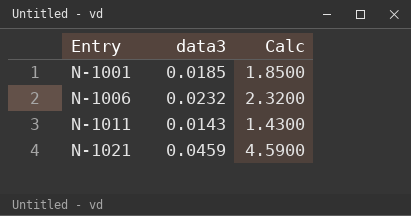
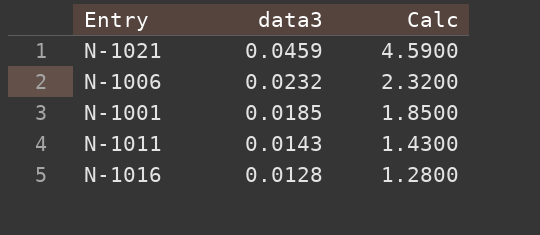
row order: Entry ascending -> data3 descending
row N-1016: none -> 0.0128 | 1.2800

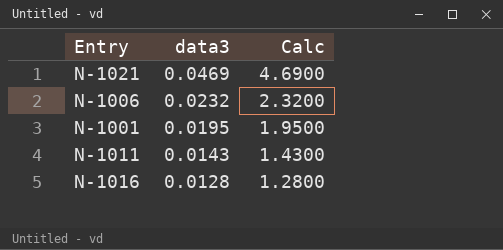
N-1021 | data3: 0.0459 -> 0.0469
N-1021 | Calc: 4.5900 -> 4.6900
N-1001 | data3: 0.0185 -> 0.0195
N-1001 | Calc: 1.8500 -> 1.9500

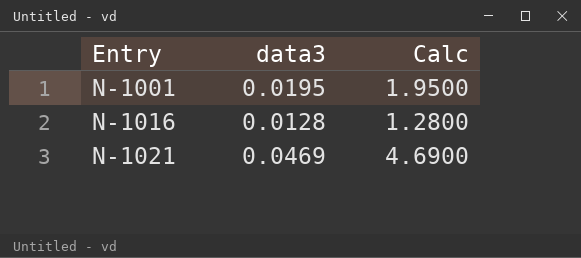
row order: data3 descending -> Entry ascending
row N-1006: 0.0232 | 2.3200 -> none
row N-1011: 0.0143 | 1.4300 -> none

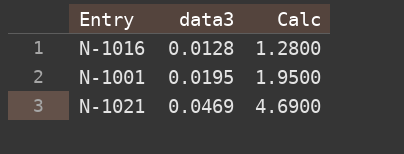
row order: Entry ascending -> data3 ascending

